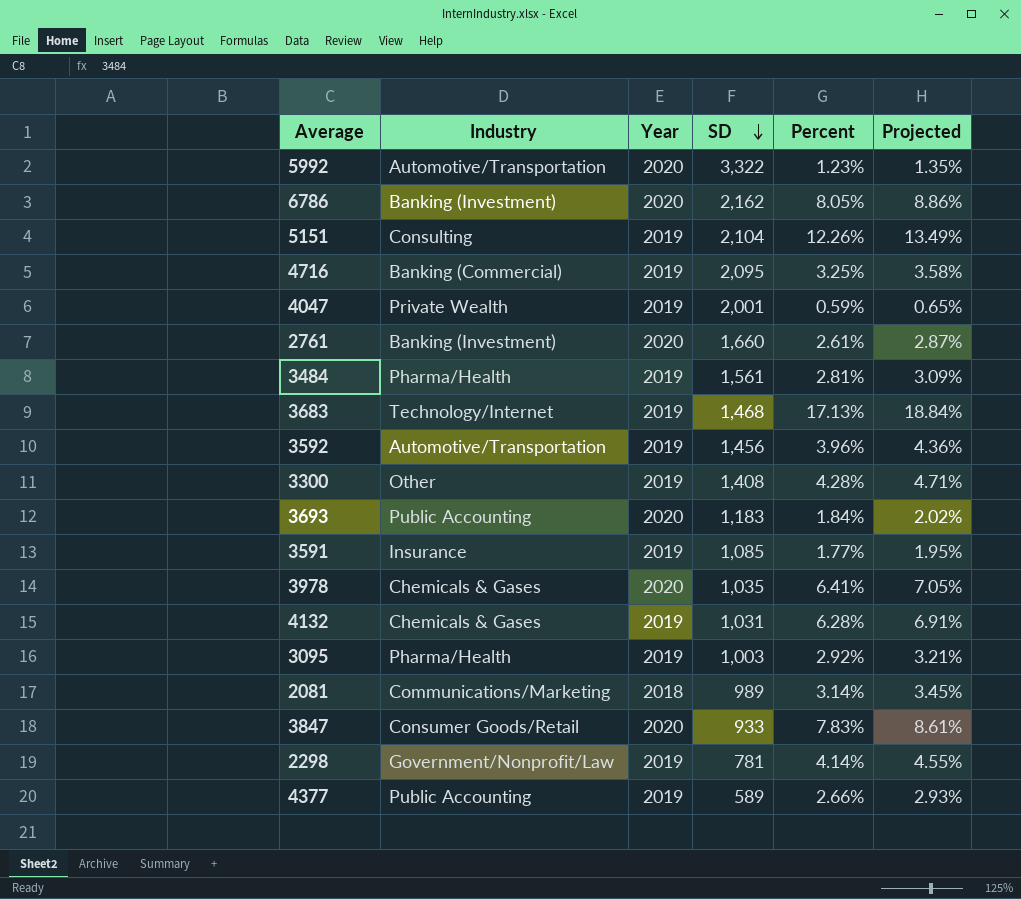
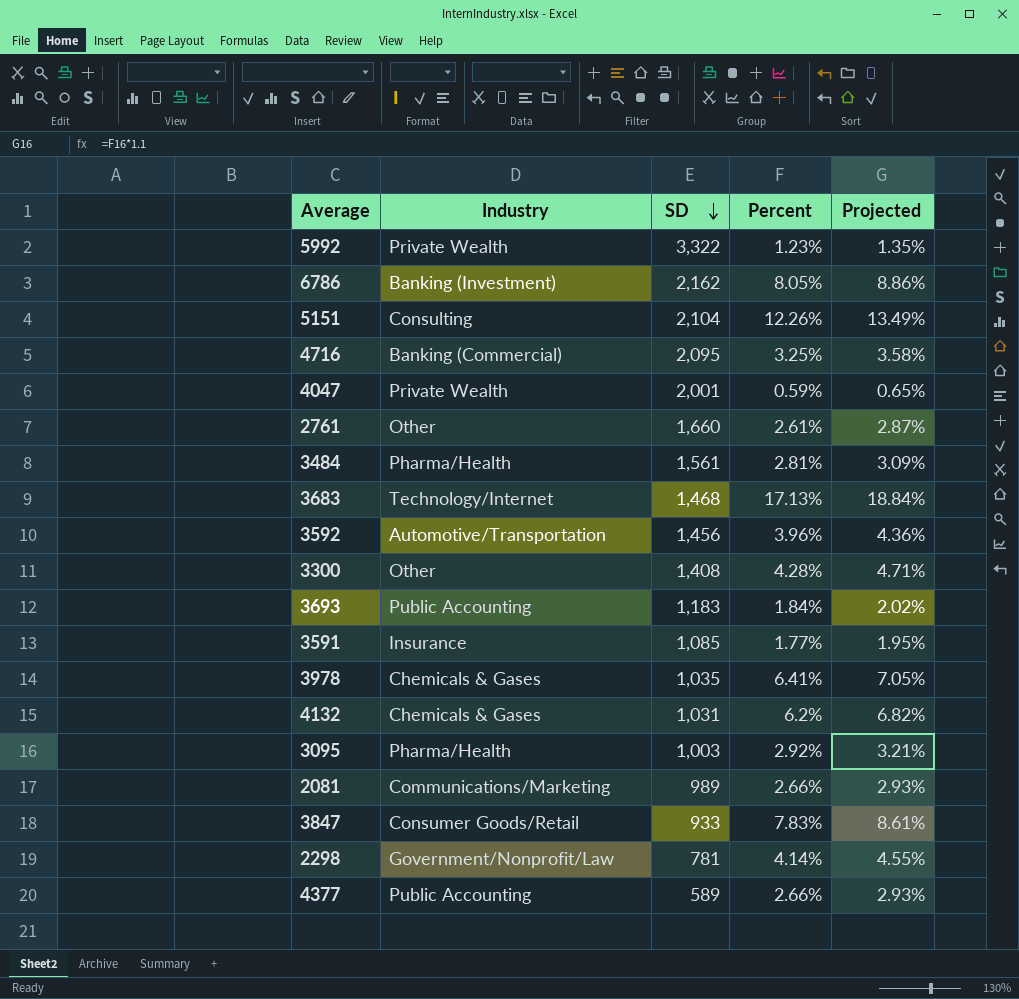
column Year | position: 3 -> none
5992 | Industry: Automotive/Transportation -> Private Wealth
2761 | Industry: Banking (Investment) -> Other
4132 | Percent: 6.28% -> 6.2%
4132 | Projected: 6.91% -> 6.82%
2081 | Percent: 3.14% -> 2.66%
2081 | Projected: 3.45% -> 2.93%

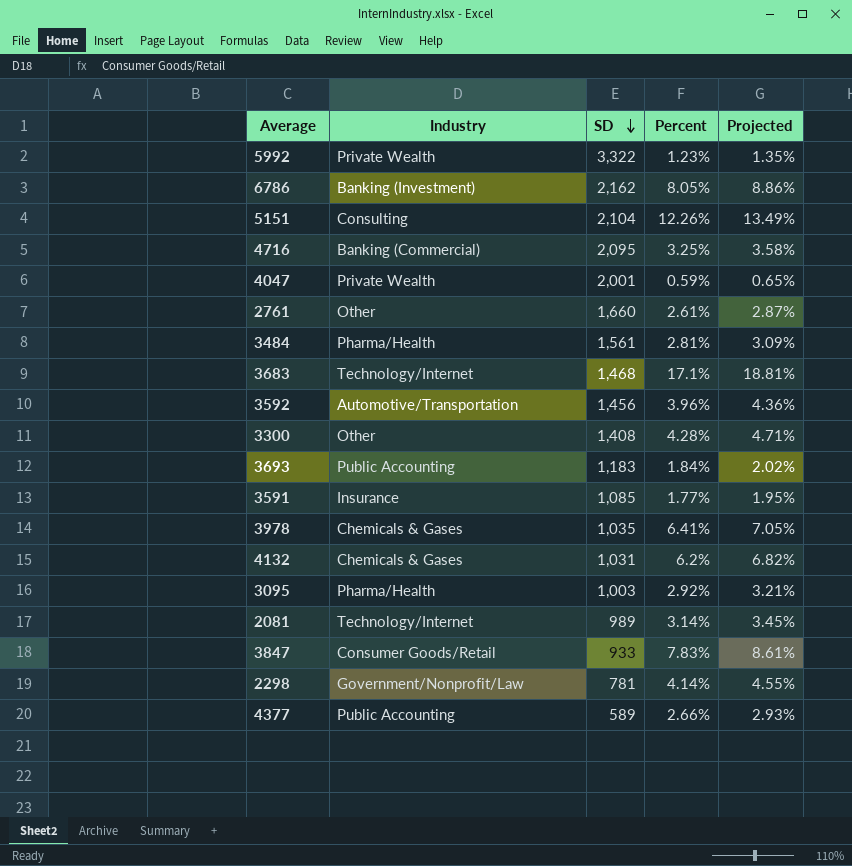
3683 | Percent: 17.13% -> 17.1%
3683 | Projected: 18.84% -> 18.81%
2081 | Industry: Communications/Marketing -> Technology/Internet
2081 | Percent: 2.66% -> 3.14%
2081 | Projected: 2.93% -> 3.45%

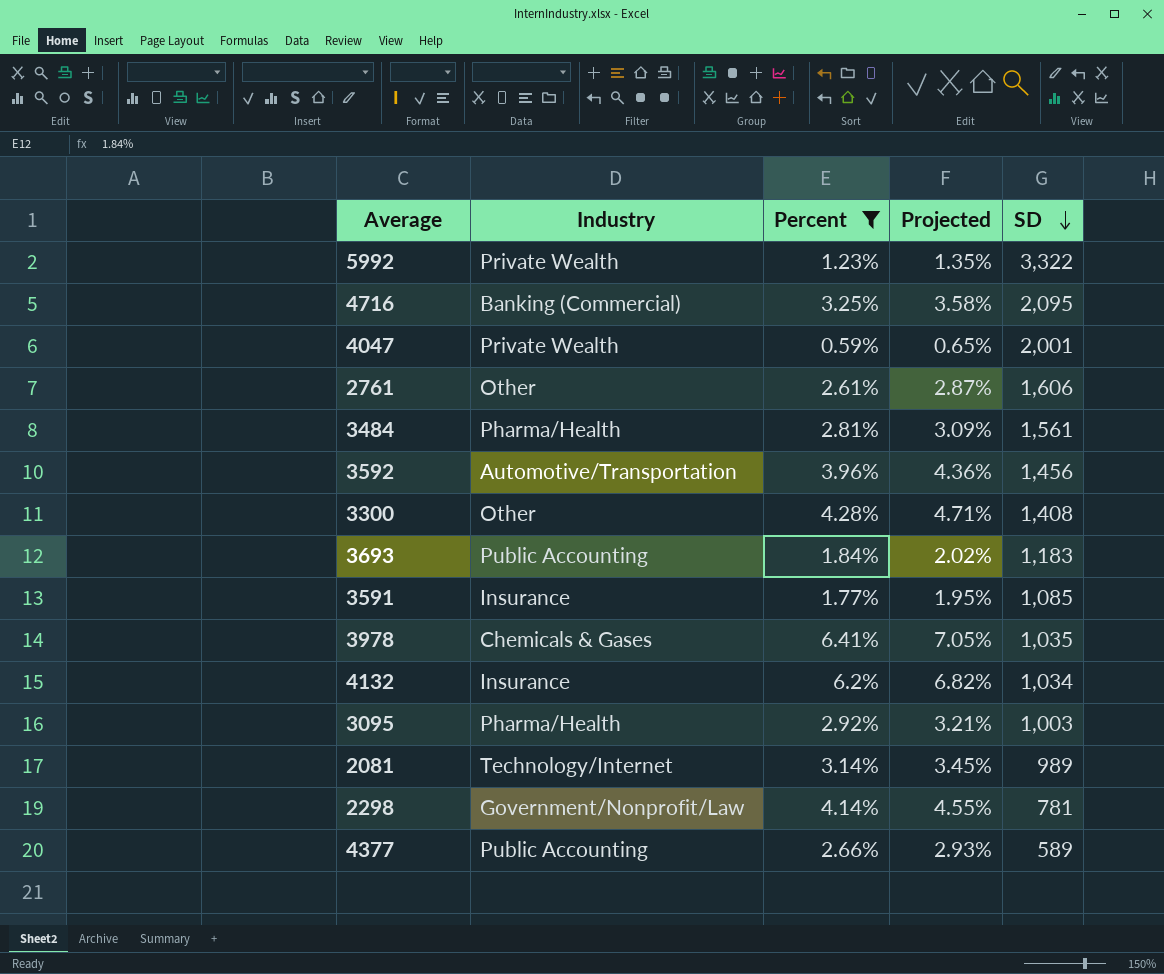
filter: none -> Percent <= 6.41%
column SD | position: 3 -> 5
2761 | SD: 1,660 -> 1,606
4132 | Industry: Chemicals & Gases -> Insurance
4132 | SD: 1,031 -> 1,034

